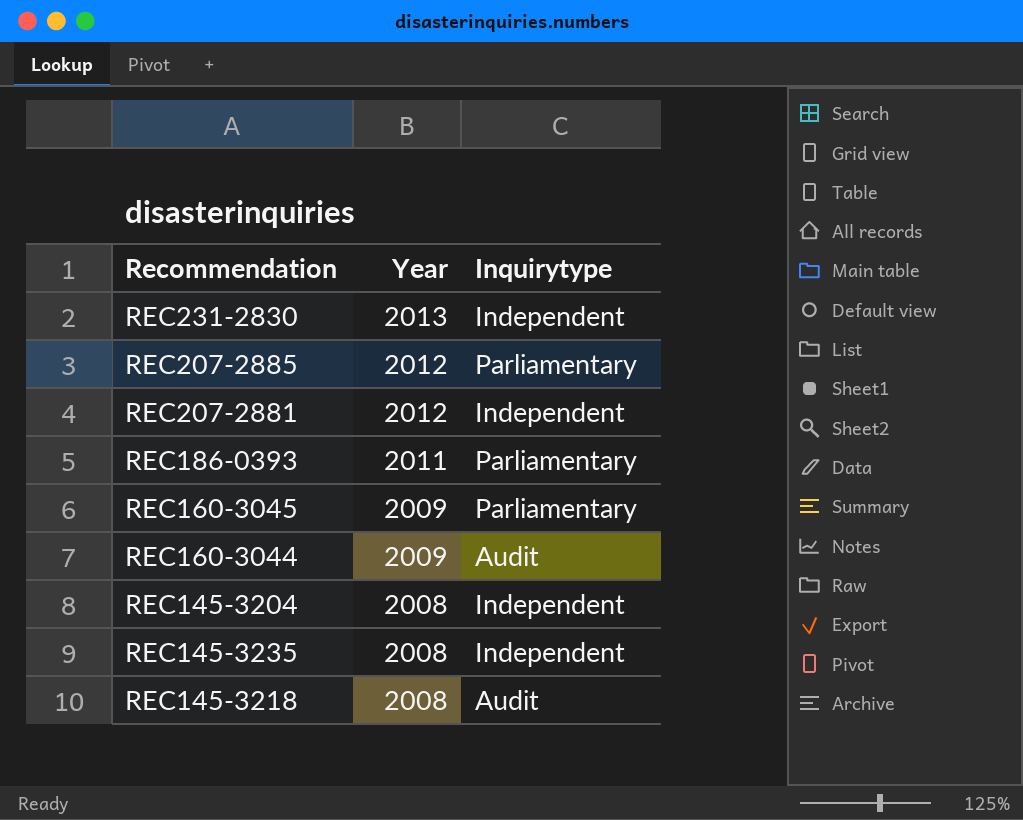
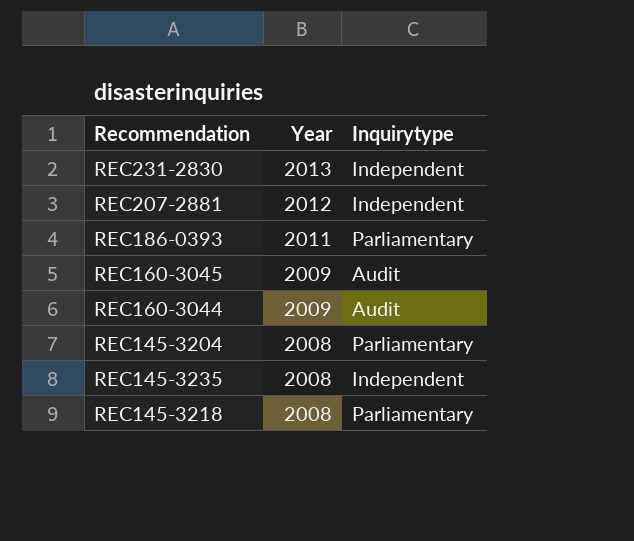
row REC207-2885: 2012 | Parliamentary -> none
REC160-3045 | Inquirytype: Parliamentary -> Audit
REC145-3204 | Inquirytype: Independent -> Parliamentary
REC145-3218 | Inquirytype: Audit -> Parliamentary

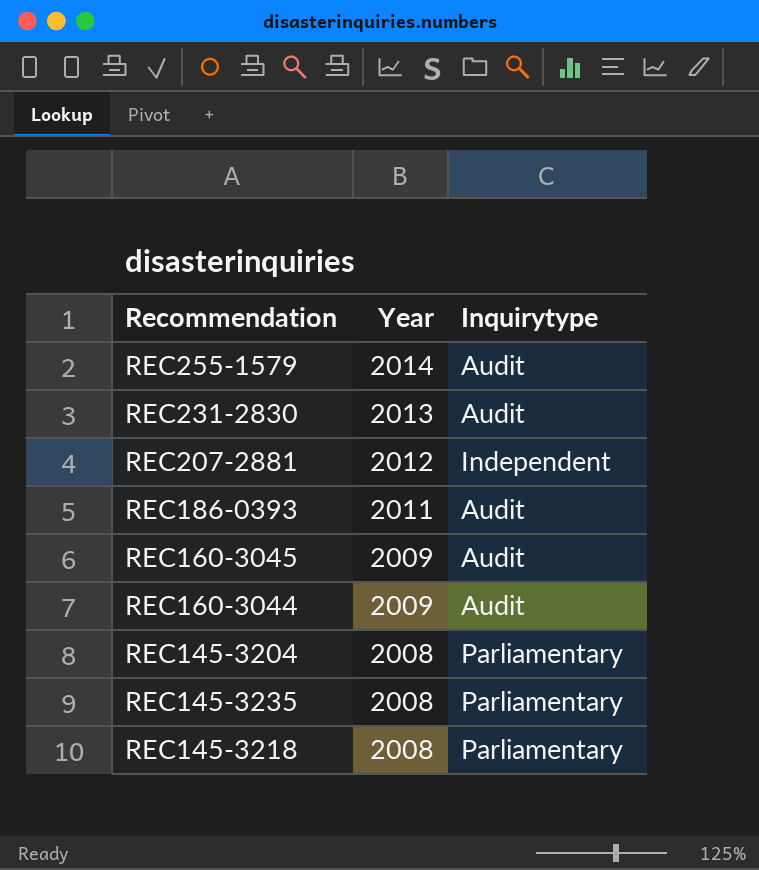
row REC255-1579: none -> 2014 | Audit
REC231-2830 | Inquirytype: Independent -> Audit
REC186-0393 | Inquirytype: Parliamentary -> Audit
REC145-3235 | Inquirytype: Independent -> Parliamentary

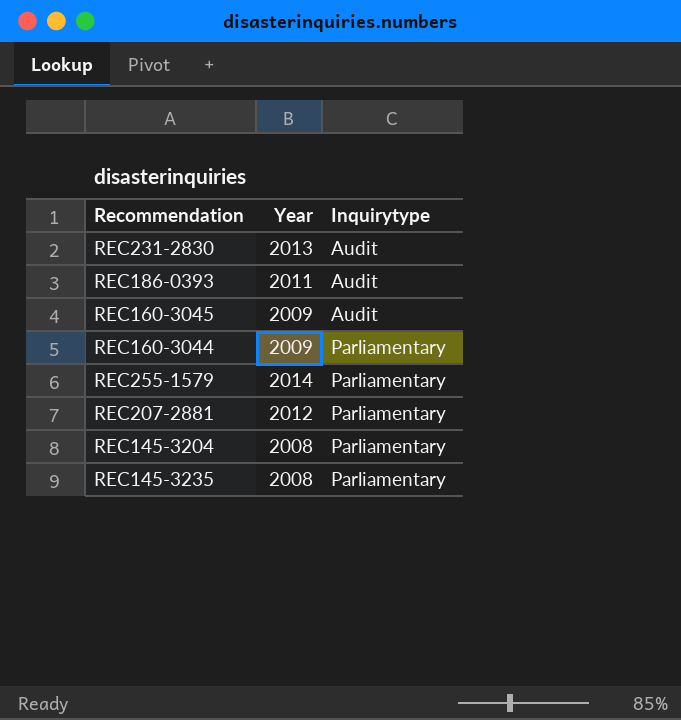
row order: Year descending -> Inquirytype ascending
row REC145-3218: 2008 | Parliamentary -> none
REC160-3044 | Inquirytype: Audit -> Parliamentary
REC255-1579 | Inquirytype: Audit -> Parliamentary
REC207-2881 | Inquirytype: Independent -> Parliamentary

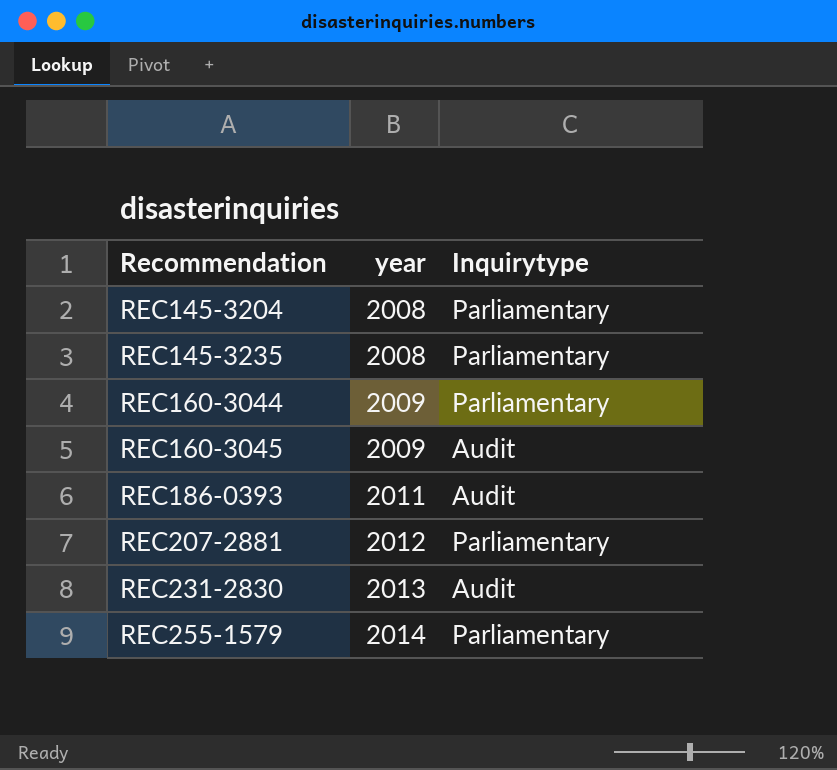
row order: Inquirytype ascending -> Recommendation ascending
column name: Year -> year

